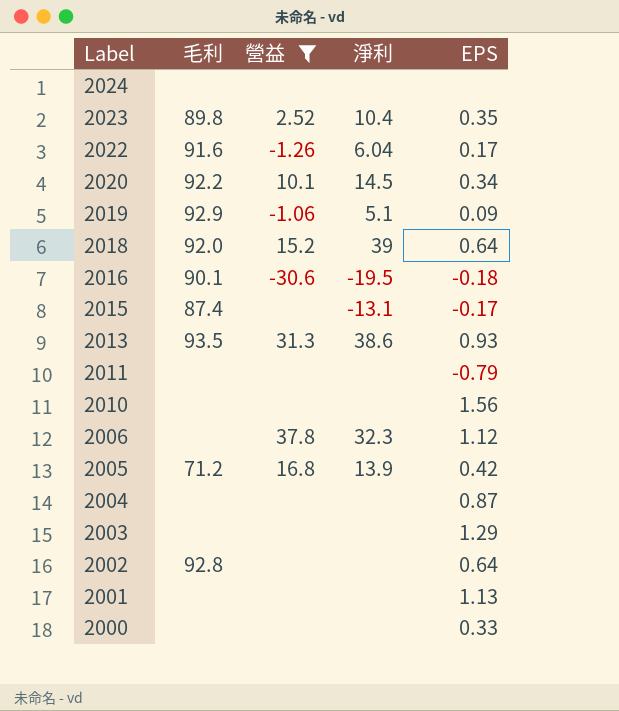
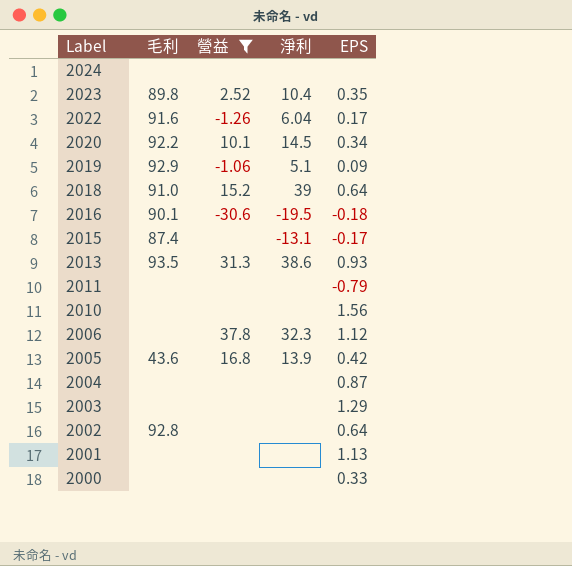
2018 | 毛利: 92.0 -> 91.0
2005 | 毛利: 71.2 -> 43.6

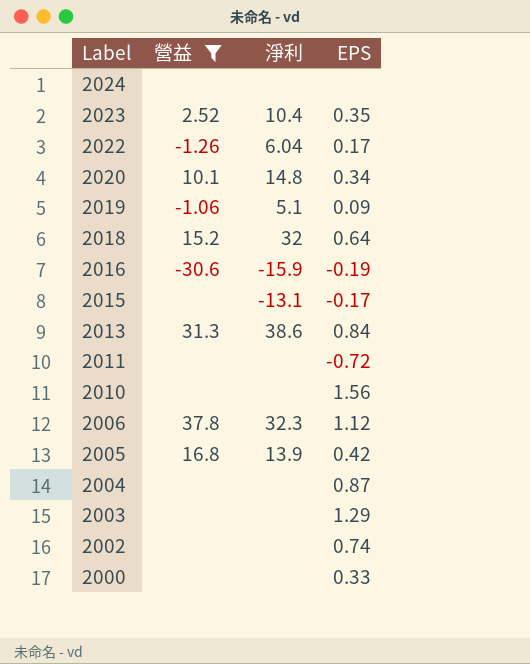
column 毛利 | position: 2 -> none
row 2001: none | none | none | 1.13 -> none
2020 | 淨利: 14.5 -> 14.8
2018 | 淨利: 39 -> 32
2016 | 淨利: -19.5 -> -15.9
2016 | EPS: -0.18 -> -0.19
2013 | EPS: 0.93 -> 0.84
2011 | EPS: -0.79 -> -0.72
2002 | EPS: 0.64 -> 0.74

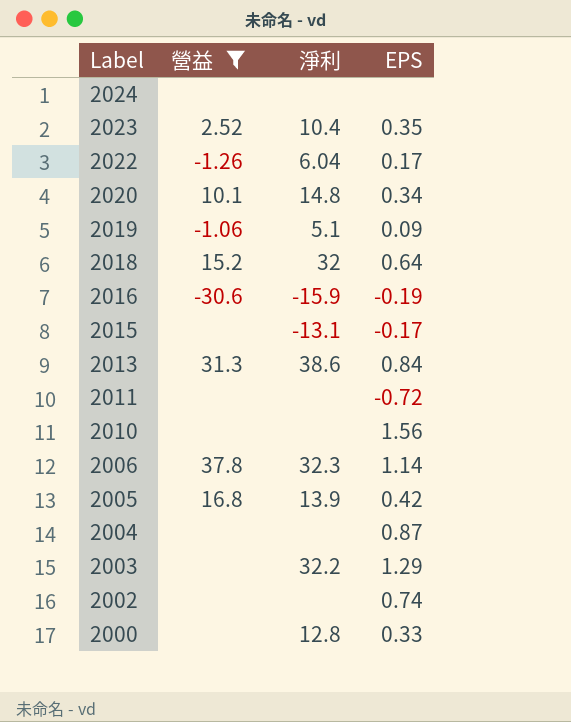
2006 | EPS: 1.12 -> 1.14
2003 | 淨利: none -> 32.2
2000 | 淨利: none -> 12.8

